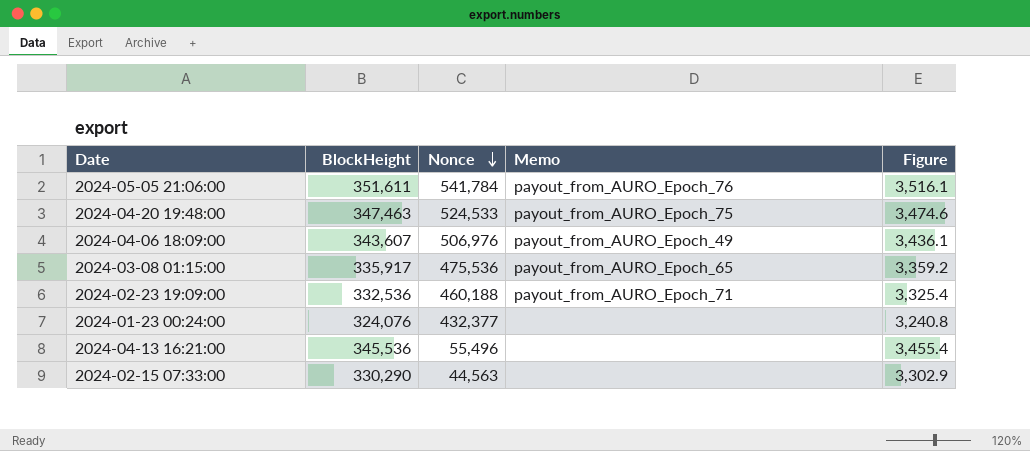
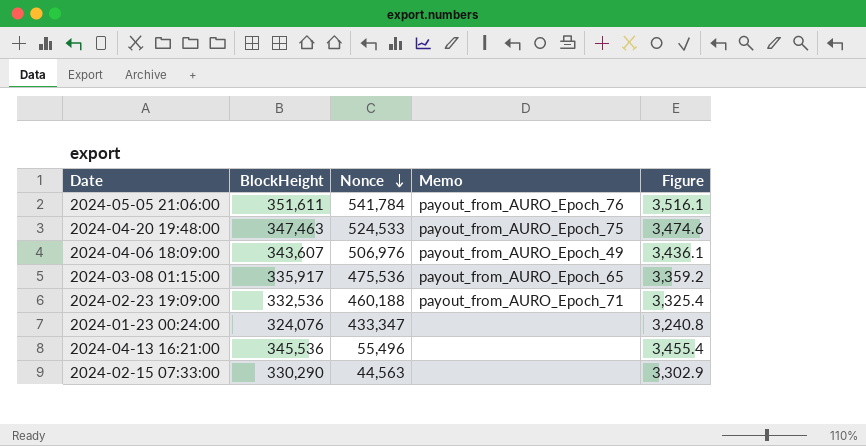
2024-01-23 00:24:00 | Nonce: 432,377 -> 433,347

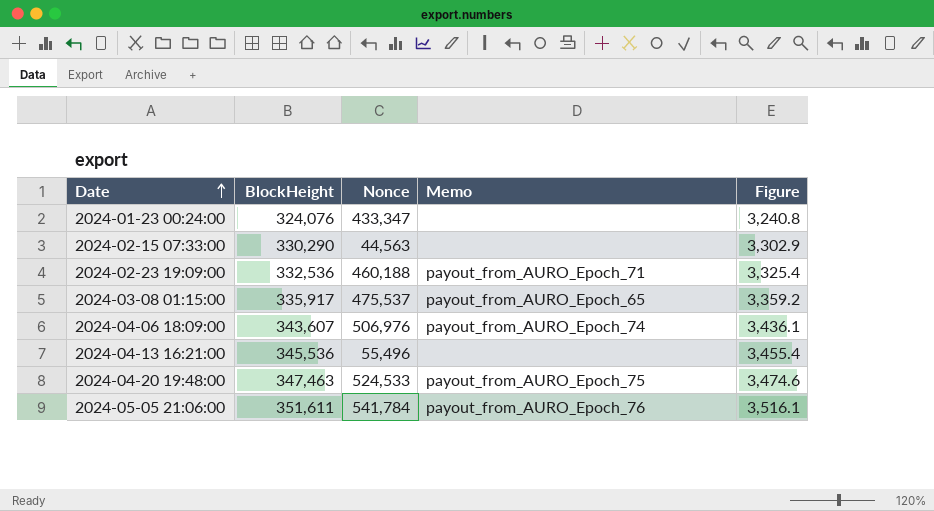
row order: Nonce descending -> Date ascending
2024-03-08 01:15:00 | Nonce: 475,536 -> 475,537
2024-04-06 18:09:00 | Memo: payout_from_AURO_Epoch_49 -> payout_from_AURO_Epoch_74

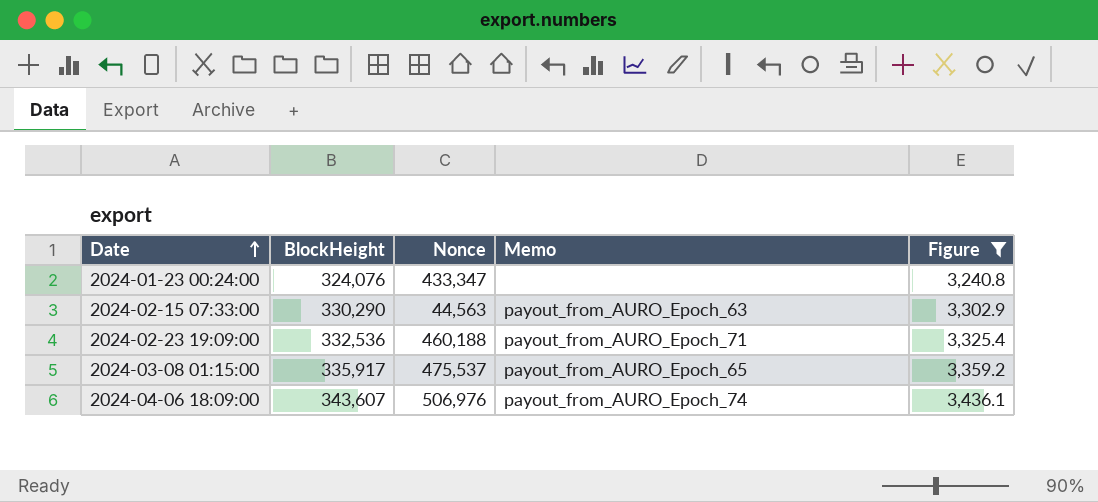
filter: none -> Figure <= 3,436.1
2024-02-15 07:33:00 | Memo: none -> payout_from_AURO_Epoch_63

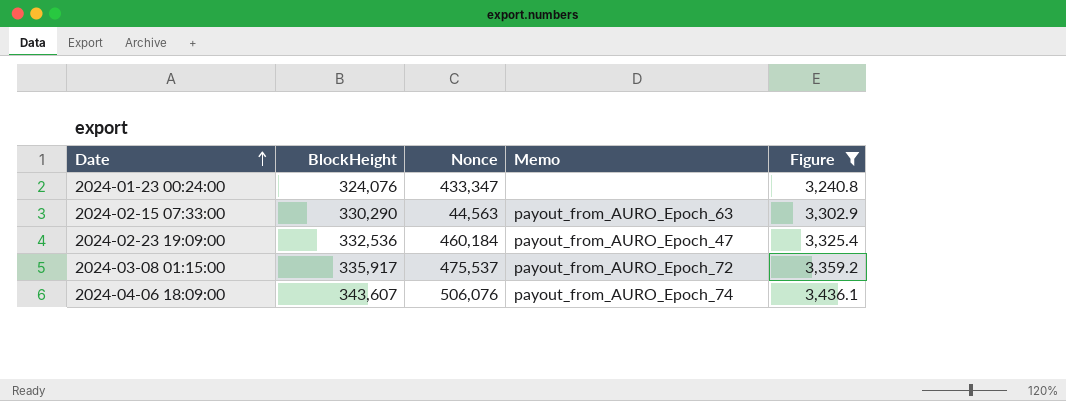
2024-02-23 19:09:00 | Nonce: 460,188 -> 460,184
2024-02-23 19:09:00 | Memo: payout_from_AURO_Epoch_71 -> payout_from_AURO_Epoch_47
2024-03-08 01:15:00 | Memo: payout_from_AURO_Epoch_65 -> payout_from_AURO_Epoch_72
2024-04-06 18:09:00 | Nonce: 506,976 -> 506,076

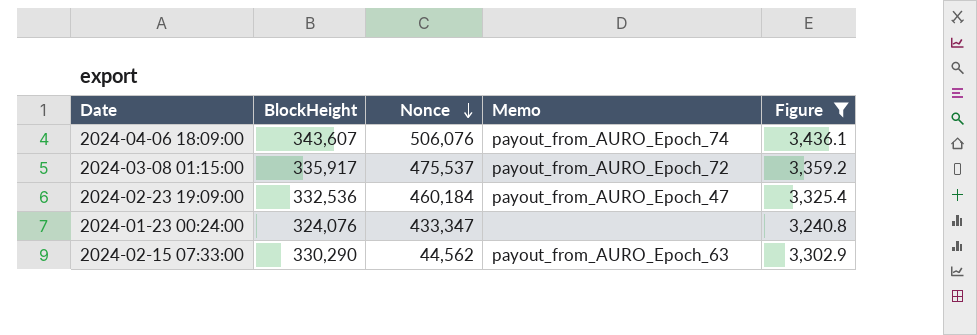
row order: Date ascending -> Nonce descending
2024-02-15 07:33:00 | Nonce: 44,563 -> 44,562

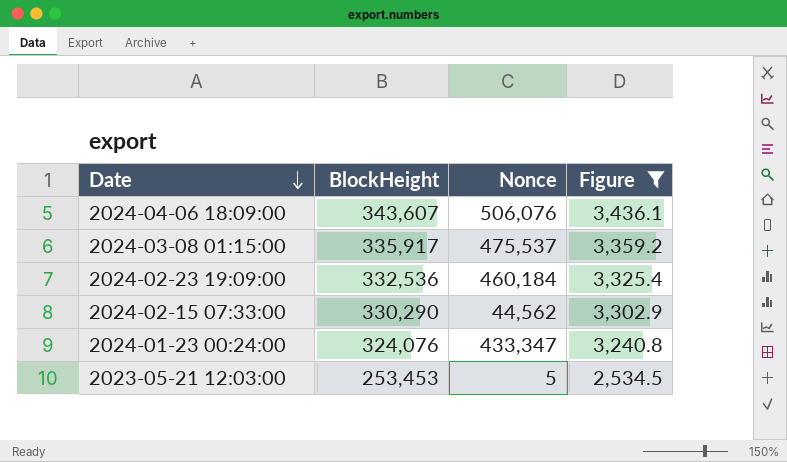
row order: Nonce descending -> Date descending
column Memo | position: 4 -> none
row 2023-05-21 12:03:00: none -> 253,453 | 5 | 2,534.5

